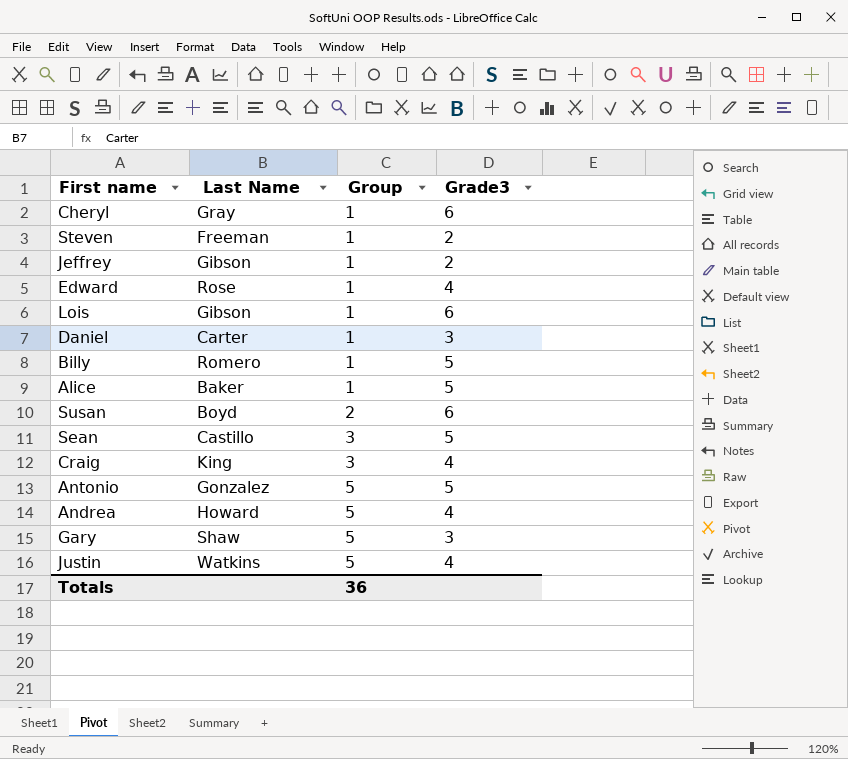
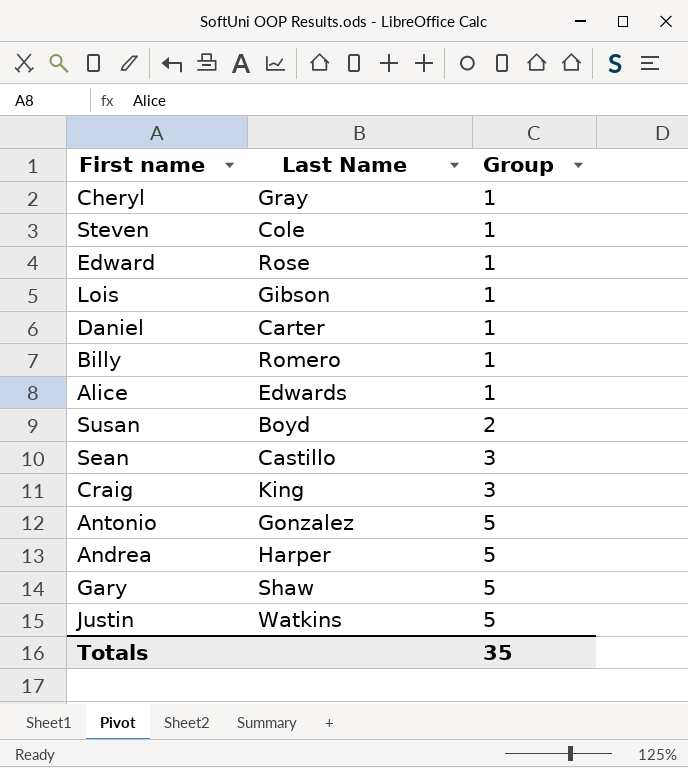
column Grade3 | position: 4 -> none
row Jeffrey: Gibson | 1 | 2 -> none
Steven | Last Name: Freeman -> Cole
Alice | Last Name: Baker -> Edwards
Andrea | Last Name: Howard -> Harper
Totals | Group: 36 -> 35

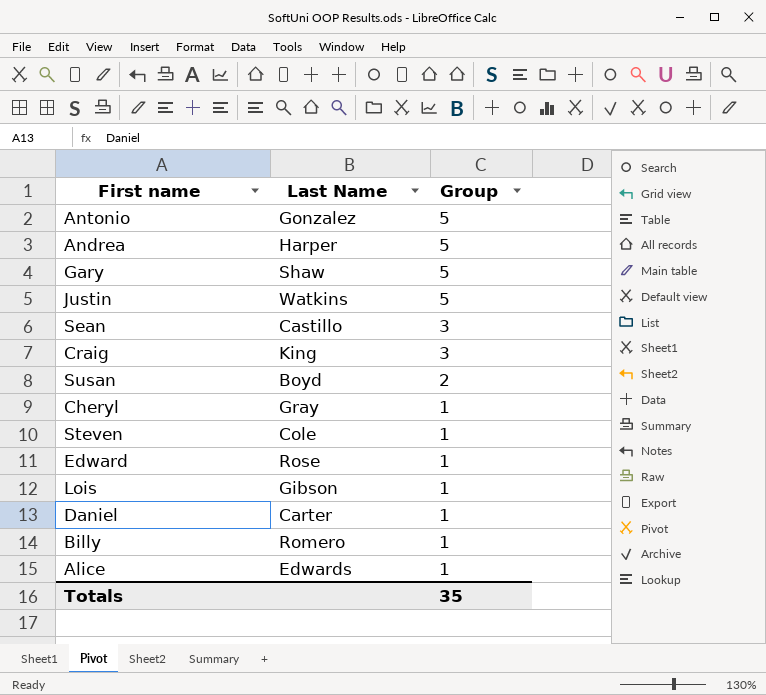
row order: Group ascending -> Group descending

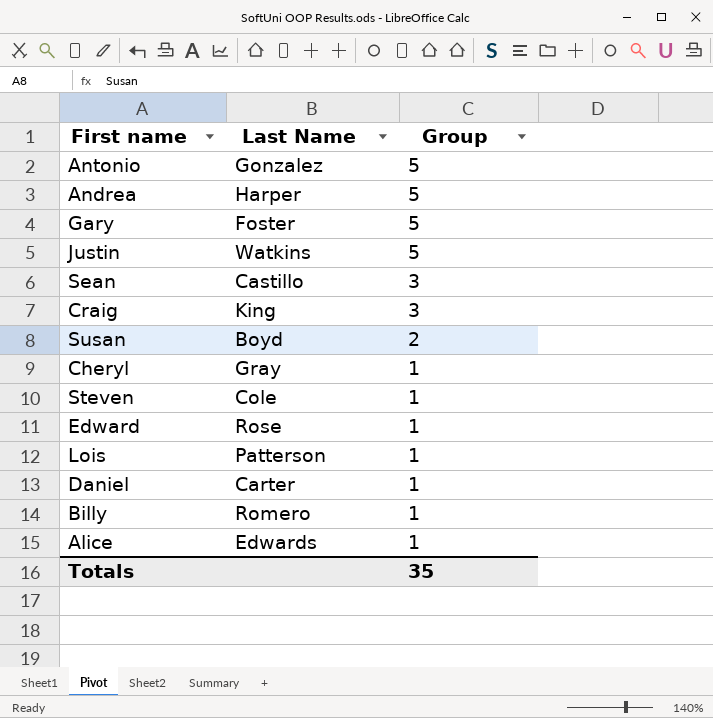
Gary | Last Name: Shaw -> Foster
Lois | Last Name: Gibson -> Patterson

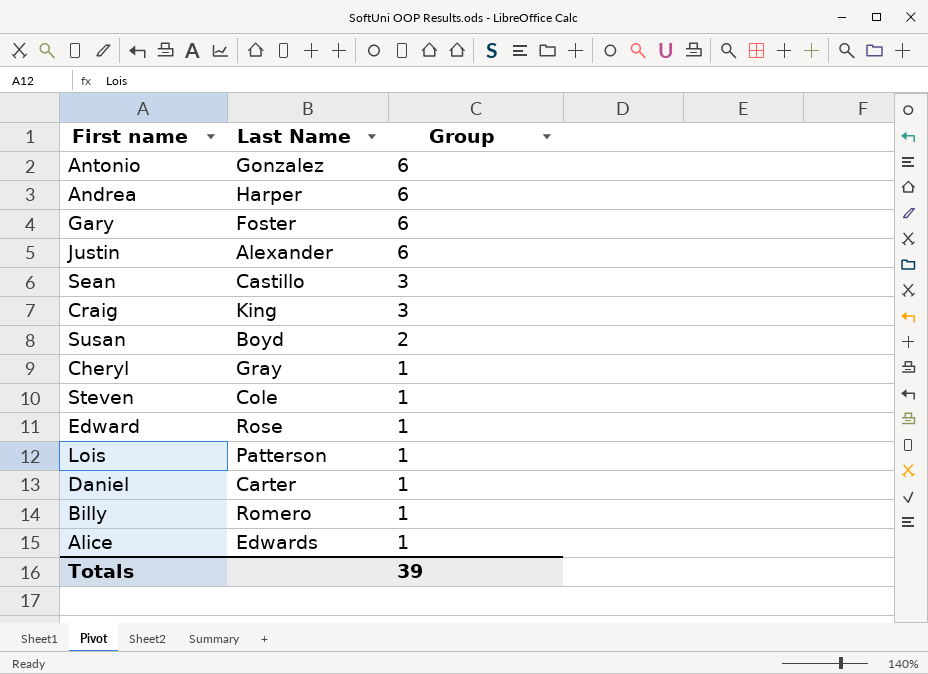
Antonio | Group: 5 -> 6
Andrea | Group: 5 -> 6
Gary | Group: 5 -> 6
Justin | Last Name: Watkins -> Alexander
Justin | Group: 5 -> 6
Totals | Group: 35 -> 39

